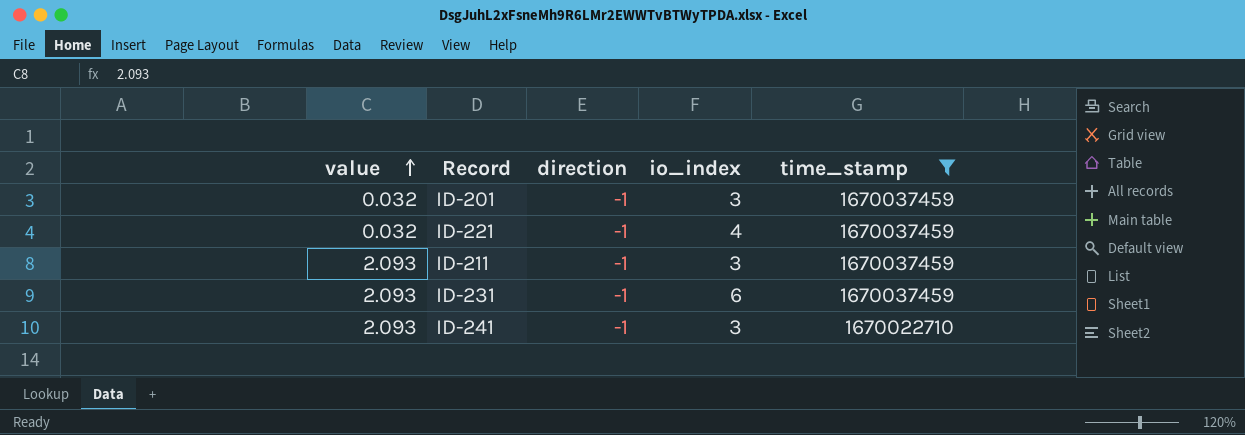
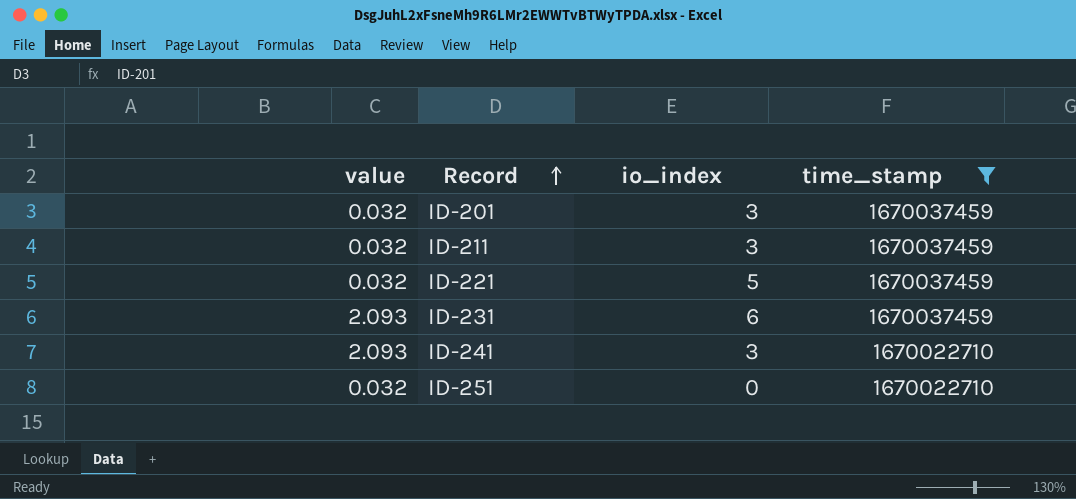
row order: value ascending -> Record ascending
column direction | position: 3 -> none
ID-211 | value: 2.093 -> 0.032
ID-221 | io_index: 4 -> 5
row ID-251: none -> 0.032 | 0 | 1670022710

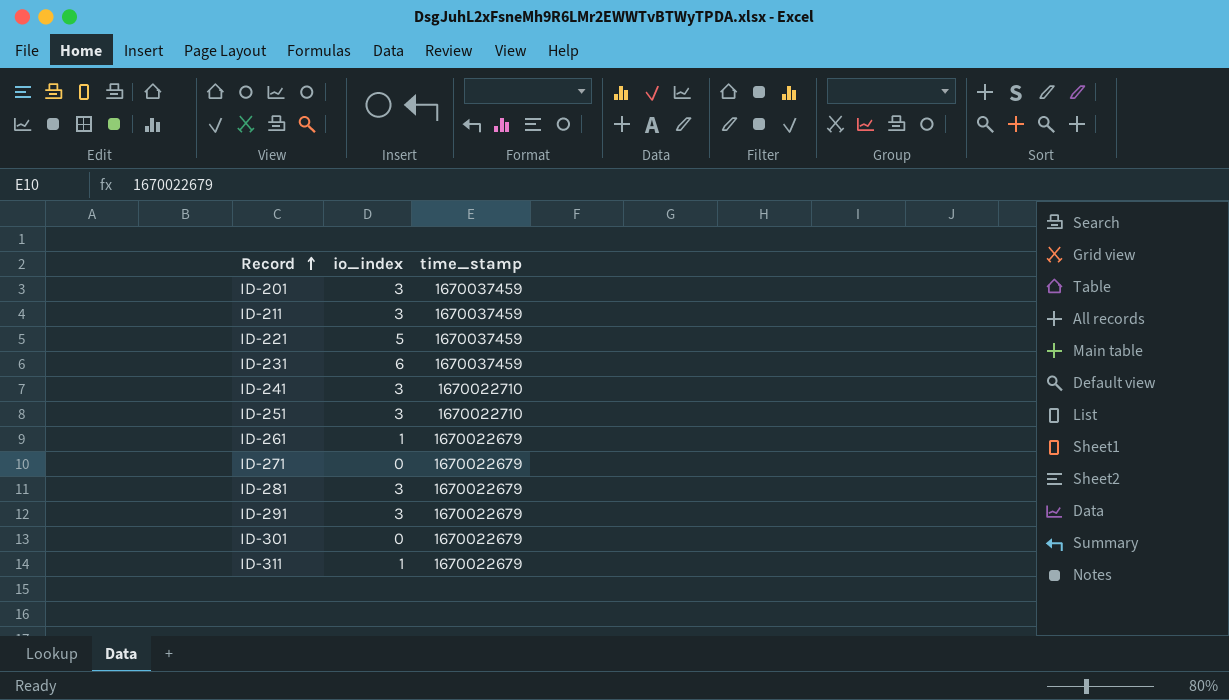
filter: time_stamp != 1670022679 -> none
column value | position: 1 -> none
ID-251 | io_index: 0 -> 3

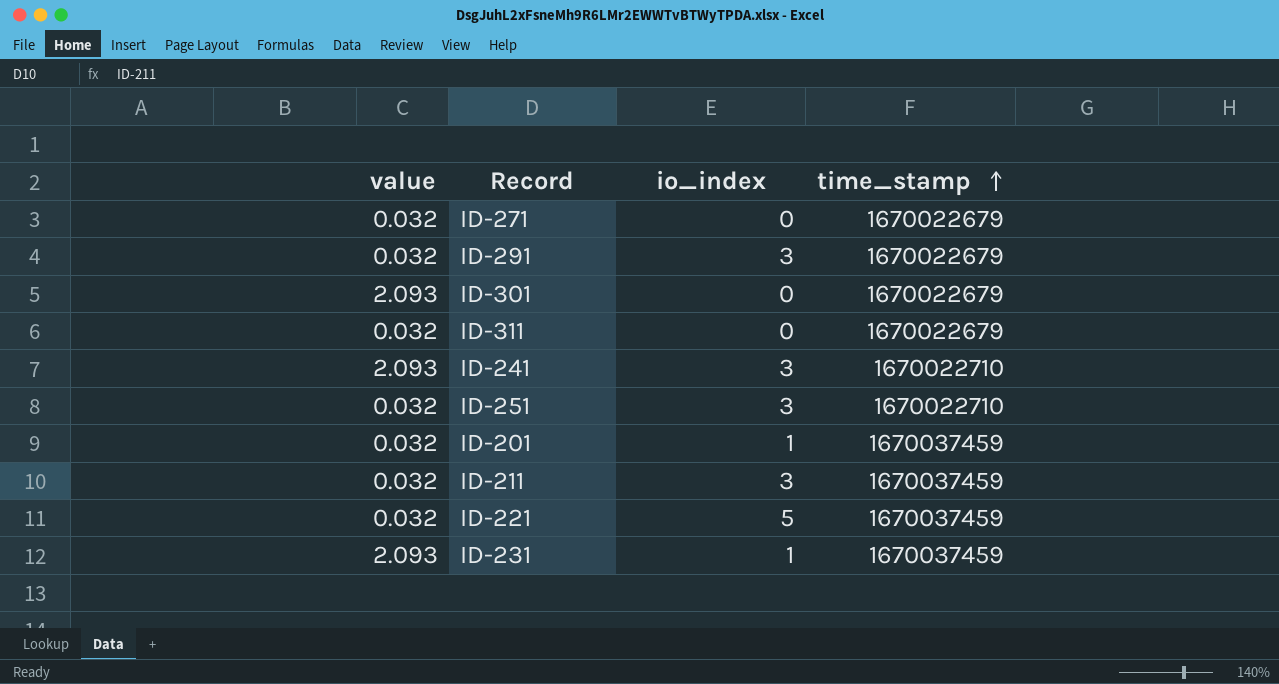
row order: Record ascending -> time_stamp ascending
column value | position: none -> 1
row ID-261: 1 | 1670022679 -> none
row ID-281: 3 | 1670022679 -> none
ID-311 | io_index: 1 -> 0
ID-201 | io_index: 3 -> 1
ID-231 | io_index: 6 -> 1

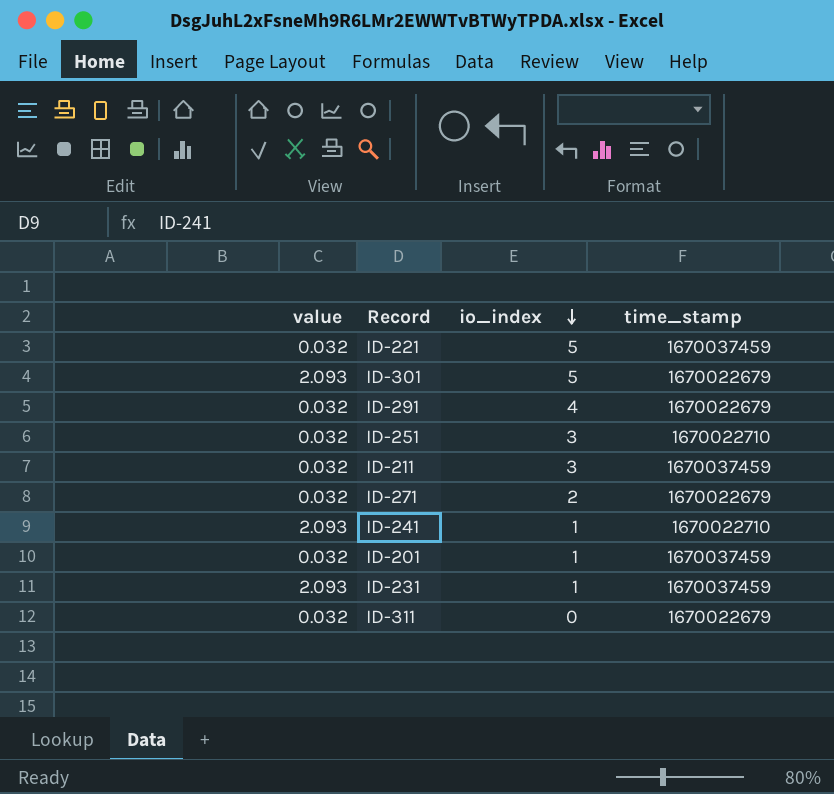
row order: time_stamp ascending -> io_index descending
ID-301 | io_index: 0 -> 5
ID-291 | io_index: 3 -> 4
ID-271 | io_index: 0 -> 2
ID-241 | io_index: 3 -> 1

